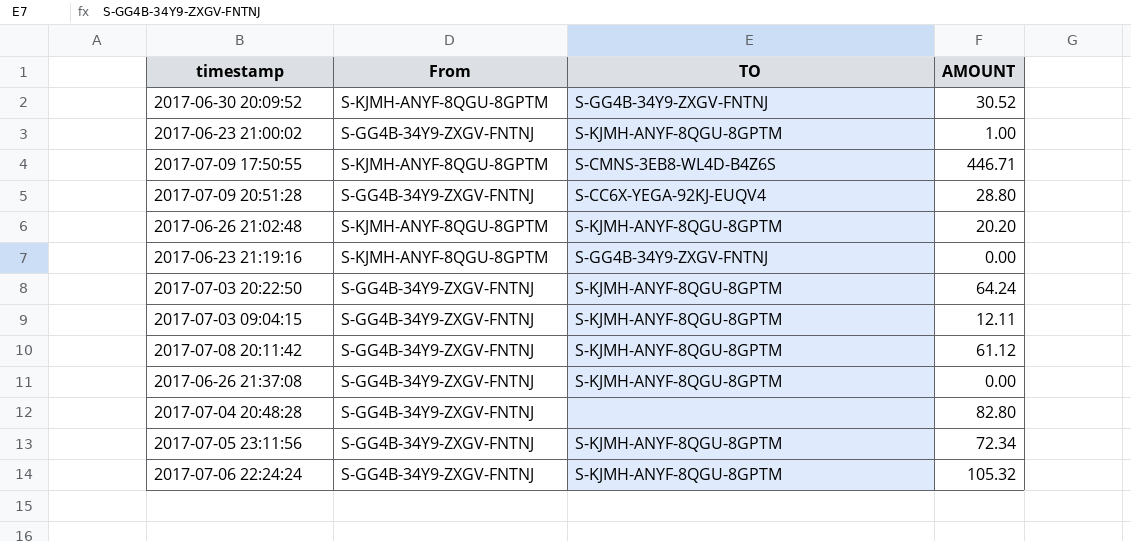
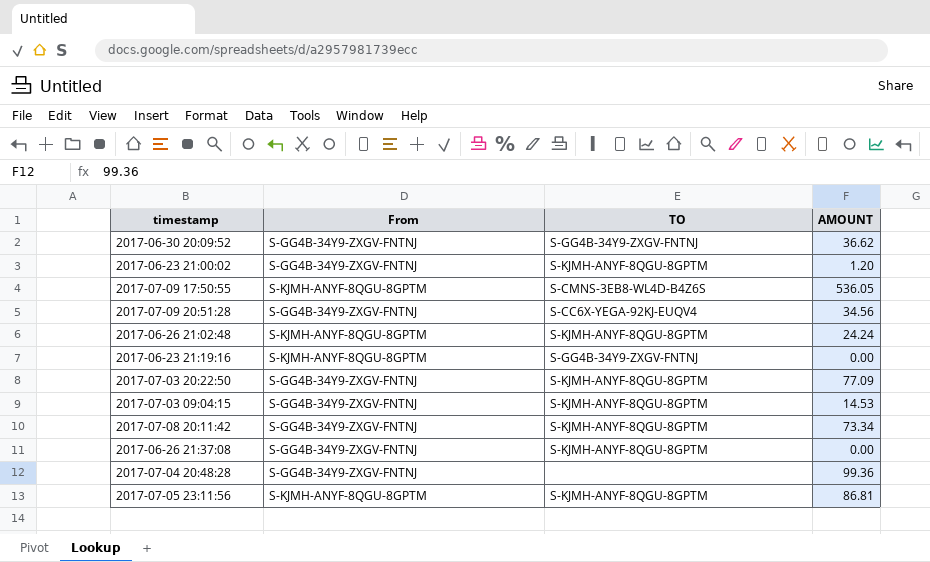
row 2017-07-06 22:24:24: S-GG4B-34Y9-ZXGV-FNTNJ | S-KJMH-ANYF-8QGU-8GPTM | 105.32 -> none
2017-06-30 20:09:52 | From: S-KJMH-ANYF-8QGU-8GPTM -> S-GG4B-34Y9-ZXGV-FNTNJ
2017-06-30 20:09:52 | AMOUNT: 30.52 -> 36.62
2017-06-23 21:00:02 | AMOUNT: 1.00 -> 1.20
2017-07-09 17:50:55 | AMOUNT: 446.71 -> 536.05
2017-07-09 20:51:28 | AMOUNT: 28.80 -> 34.56
2017-06-26 21:02:48 | AMOUNT: 20.20 -> 24.24
2017-07-03 20:22:50 | AMOUNT: 64.24 -> 77.09
2017-07-03 09:04:15 | AMOUNT: 12.11 -> 14.53
2017-07-08 20:11:42 | AMOUNT: 61.12 -> 73.34
2017-07-04 20:48:28 | AMOUNT: 82.80 -> 99.36
2017-07-05 23:11:56 | From: S-GG4B-34Y9-ZXGV-FNTNJ -> S-KJMH-ANYF-8QGU-8GPTM
2017-07-05 23:11:56 | AMOUNT: 72.34 -> 86.81

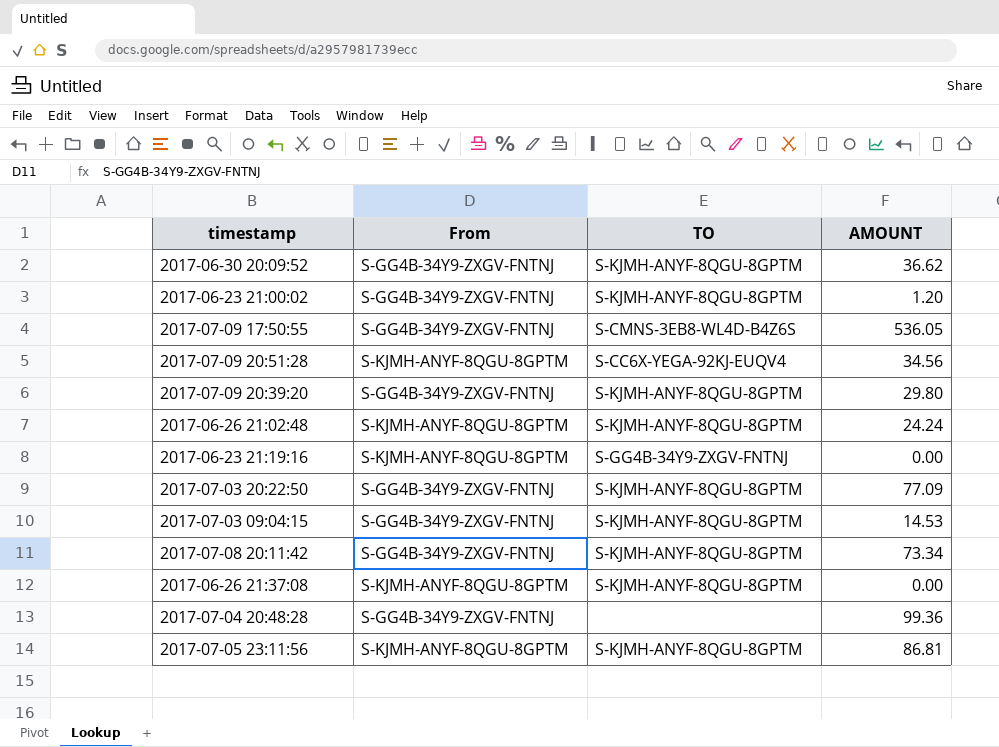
2017-06-30 20:09:52 | TO: S-GG4B-34Y9-ZXGV-FNTNJ -> S-KJMH-ANYF-8QGU-8GPTM
2017-07-09 17:50:55 | From: S-KJMH-ANYF-8QGU-8GPTM -> S-GG4B-34Y9-ZXGV-FNTNJ
2017-07-09 20:51:28 | From: S-GG4B-34Y9-ZXGV-FNTNJ -> S-KJMH-ANYF-8QGU-8GPTM
row 2017-07-09 20:39:20: none -> S-GG4B-34Y9-ZXGV-FNTNJ | S-KJMH-ANYF-8QGU-8GPTM | 29.80
2017-06-26 21:37:08 | From: S-GG4B-34Y9-ZXGV-FNTNJ -> S-KJMH-ANYF-8QGU-8GPTM

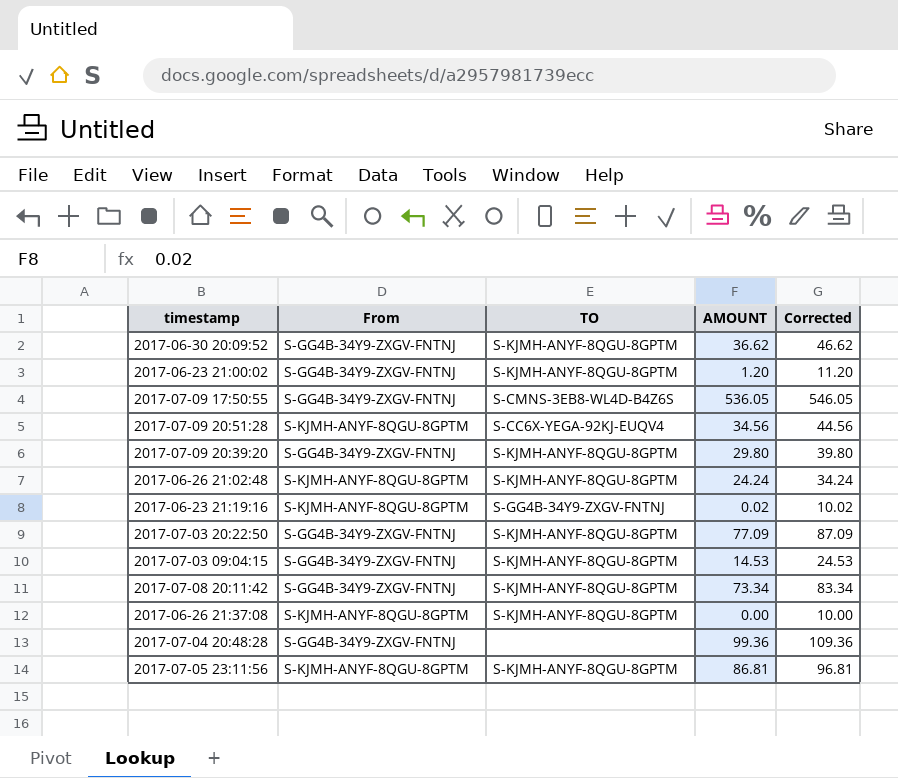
column Corrected | formula: none -> [AMOUNT] + 10
2017-06-23 21:19:16 | AMOUNT: 0.00 -> 0.02

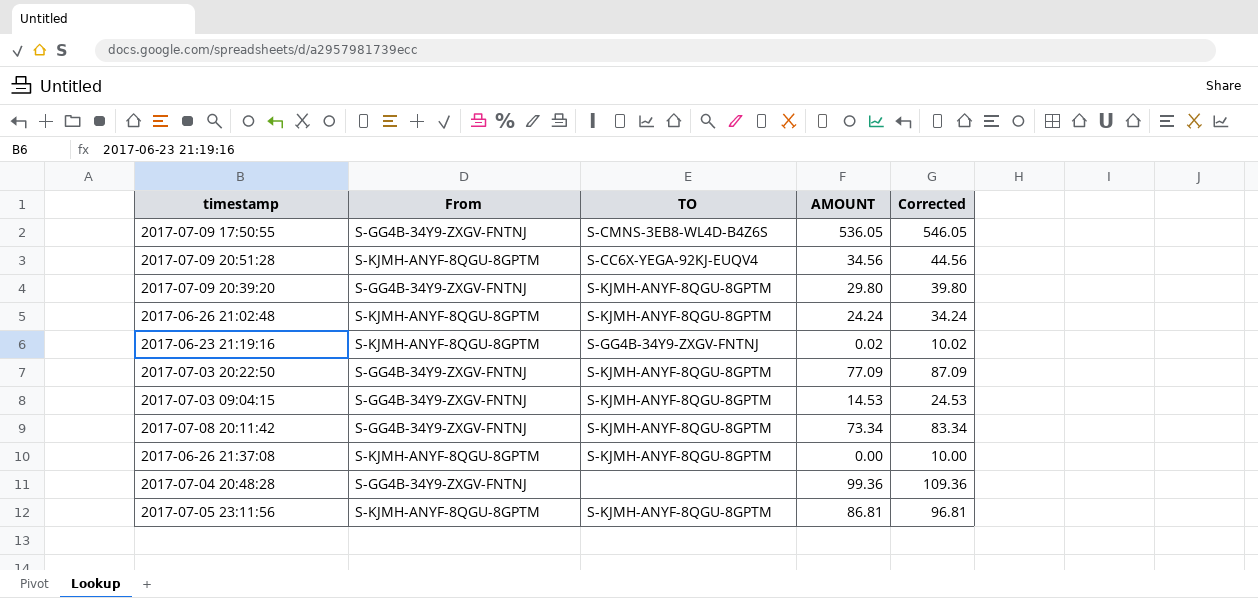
row 2017-06-30 20:09:52: S-GG4B-34Y9-ZXGV-FNTNJ | S-KJMH-ANYF-8QGU-8GPTM | 36.62 | 46.62 -> none
row 2017-06-23 21:00:02: S-GG4B-34Y9-ZXGV-FNTNJ | S-KJMH-ANYF-8QGU-8GPTM | 1.20 | 11.20 -> none

